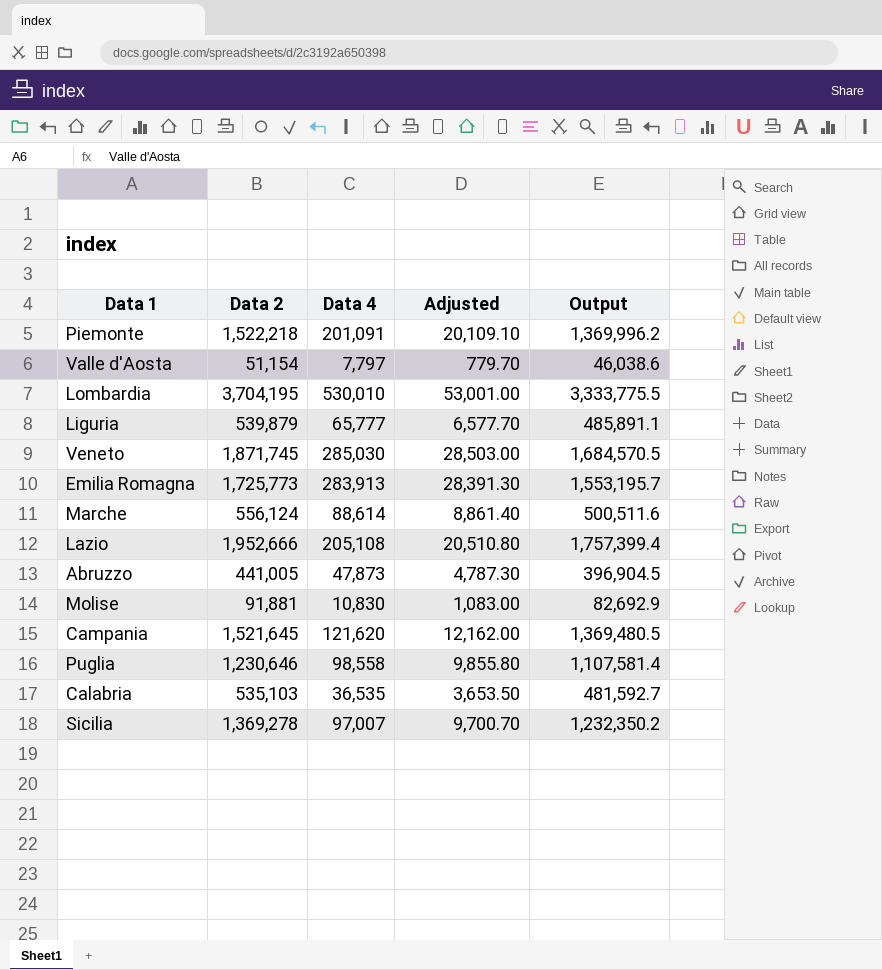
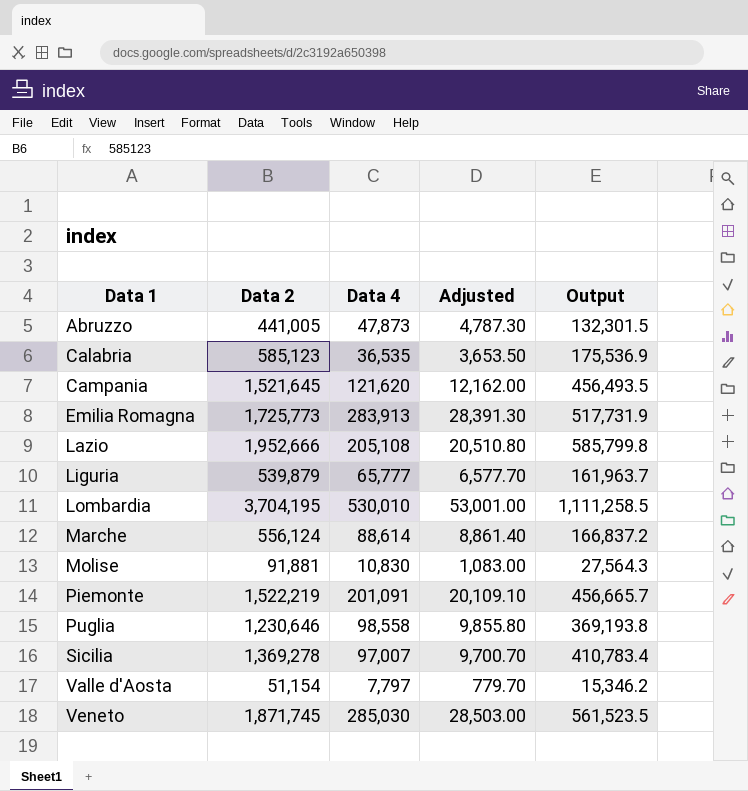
row order: none -> Data 1 ascending
column Output | formula: [Data 2] * 0.9 -> [Data 2] * 0.3
Calabria | Data 2: 535,103 -> 585,123
Piemonte | Data 2: 1,522,218 -> 1,522,219

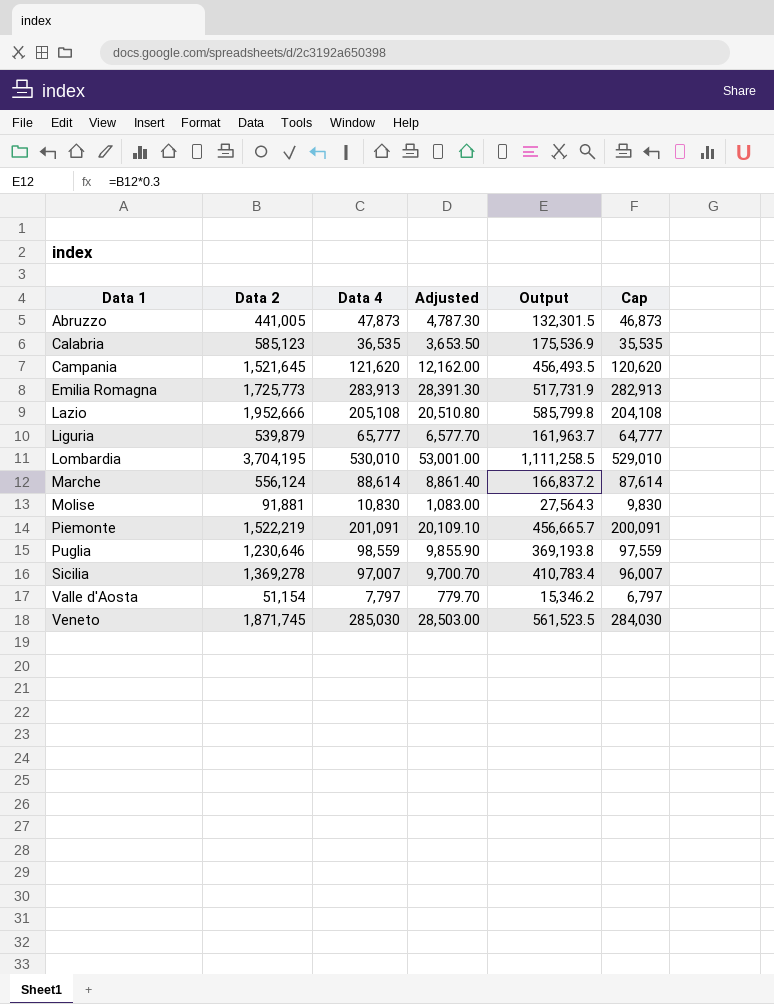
column Cap | formula: none -> [Data 4] - 1000
Puglia | Data 4: 98,558 -> 98,559
Puglia | Adjusted: 9,855.80 -> 9,855.90

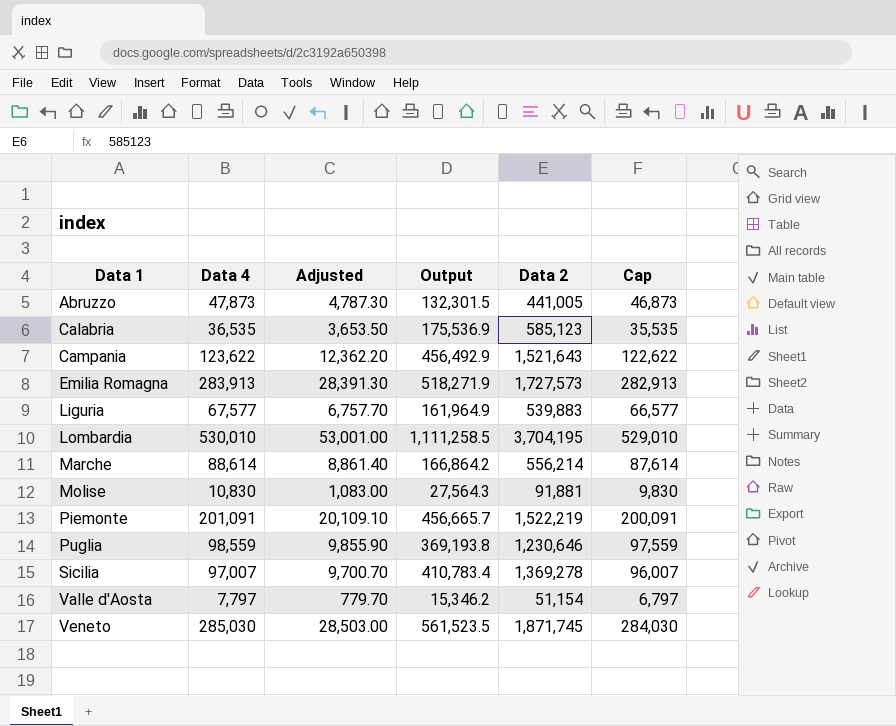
column Data 2 | position: 2 -> 5
row Lazio: 1,952,666 | 205,108 | 20,510.80 | 585,799.8 | 204,108 -> none
Campania | Data 4: 121,620 -> 123,622
Campania | Adjusted: 12,162.00 -> 12,362.20
Campania | Output: 456,493.5 -> 456,492.9
Campania | Data 2: 1,521,645 -> 1,521,643
Campania | Cap: 120,620 -> 122,622
Emilia Romagna | Output: 517,731.9 -> 518,271.9
Emilia Romagna | Data 2: 1,725,773 -> 1,727,573
Liguria | Data 4: 65,777 -> 67,577
Liguria | Adjusted: 6,577.70 -> 6,757.70
Liguria | Output: 161,963.7 -> 161,964.9
Liguria | Data 2: 539,879 -> 539,883
Liguria | Cap: 64,777 -> 66,577
Marche | Output: 166,837.2 -> 166,864.2
Marche | Data 2: 556,124 -> 556,214

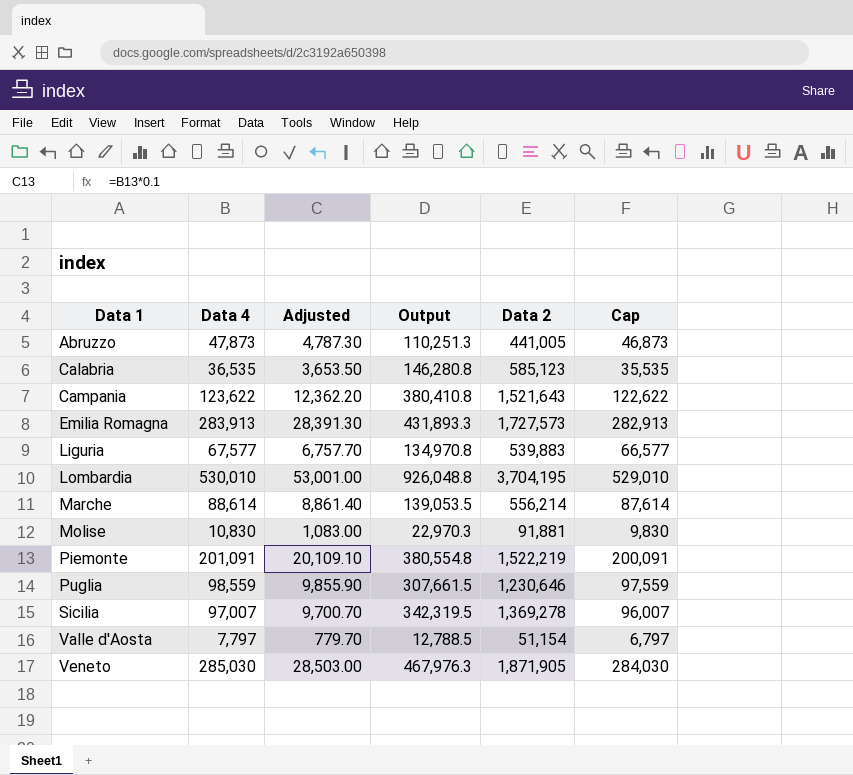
column Output | formula: [Data 2] * 0.3 -> [Data 2] * 0.25
Veneto | Data 2: 1,871,745 -> 1,871,905

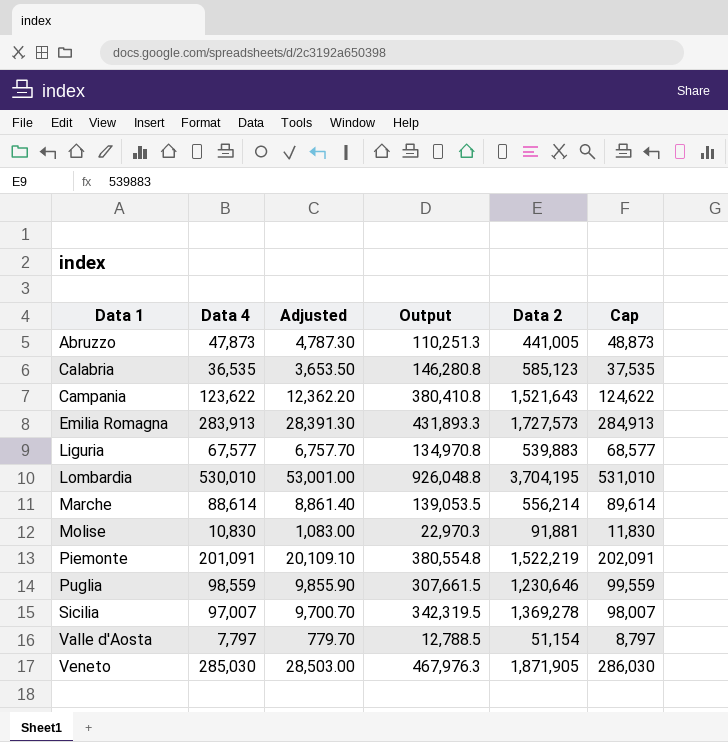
column Cap | formula: [Data 4] - 1000 -> [Data 4] + 1000

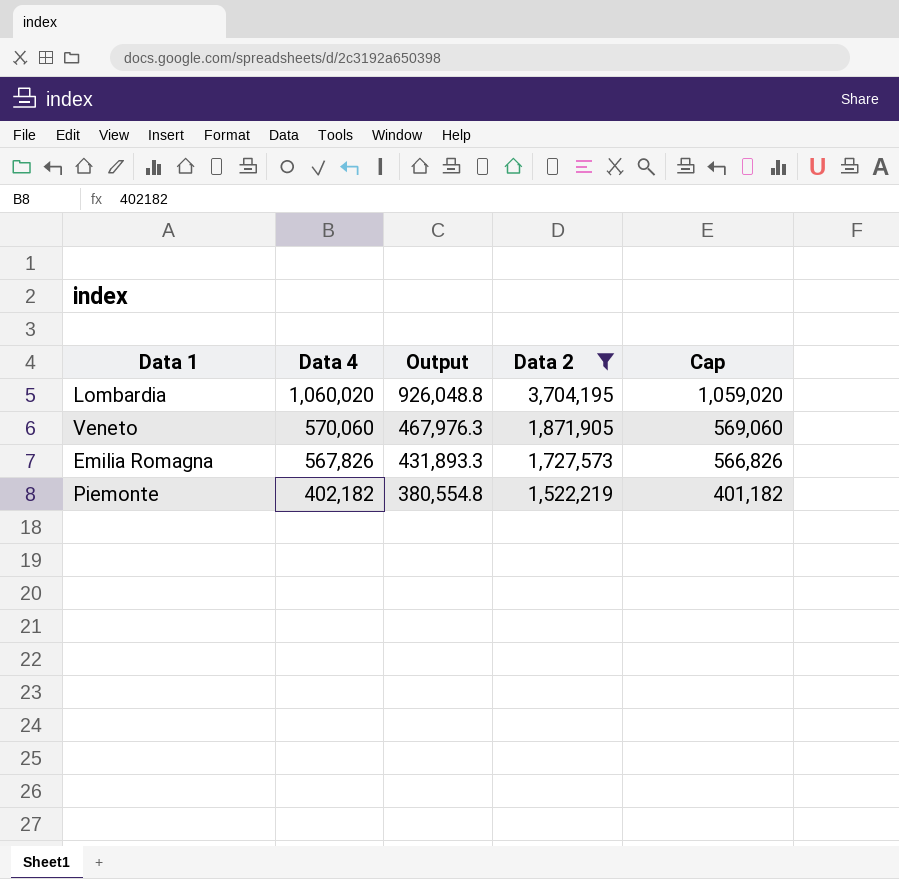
filter: none -> Data 2 >= 1,522,219
row order: Data 1 ascending -> Data 4 descending
column Adjusted | formula: [Data 4] * 0.1 -> none
column Cap | formula: [Data 4] + 1000 -> [Data 4] - 1000
Lombardia | Data 4: 530,010 -> 1,060,020
Veneto | Data 4: 285,030 -> 570,060
Emilia Romagna | Data 4: 283,913 -> 567,826
Piemonte | Data 4: 201,091 -> 402,182

